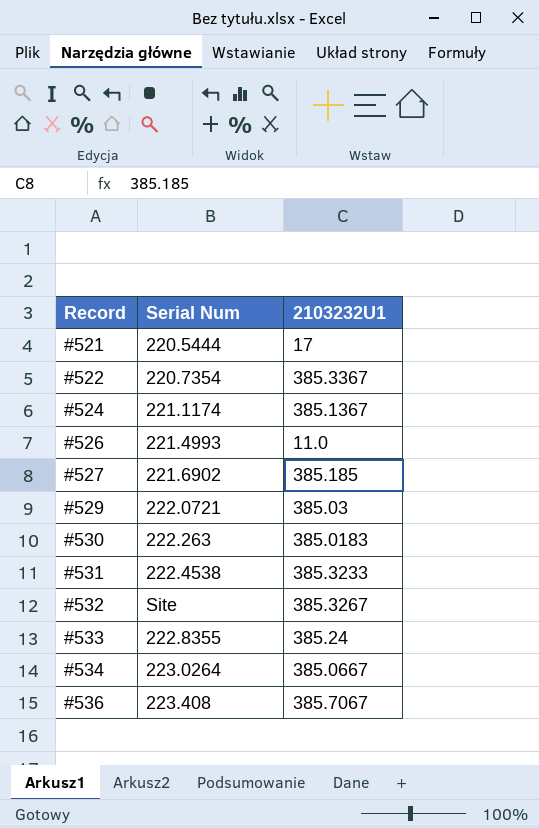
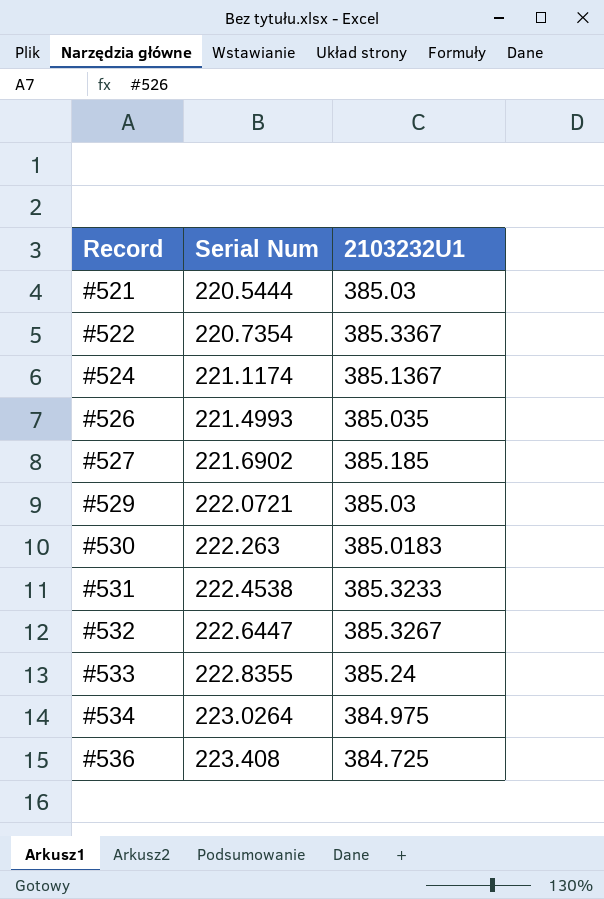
#521 | 2103232U1: 17 -> 385.03
#526 | 2103232U1: 11.0 -> 385.035
#532 | Serial Num: Site -> 222.6447
#534 | 2103232U1: 385.0667 -> 384.975
#536 | 2103232U1: 385.7067 -> 384.725

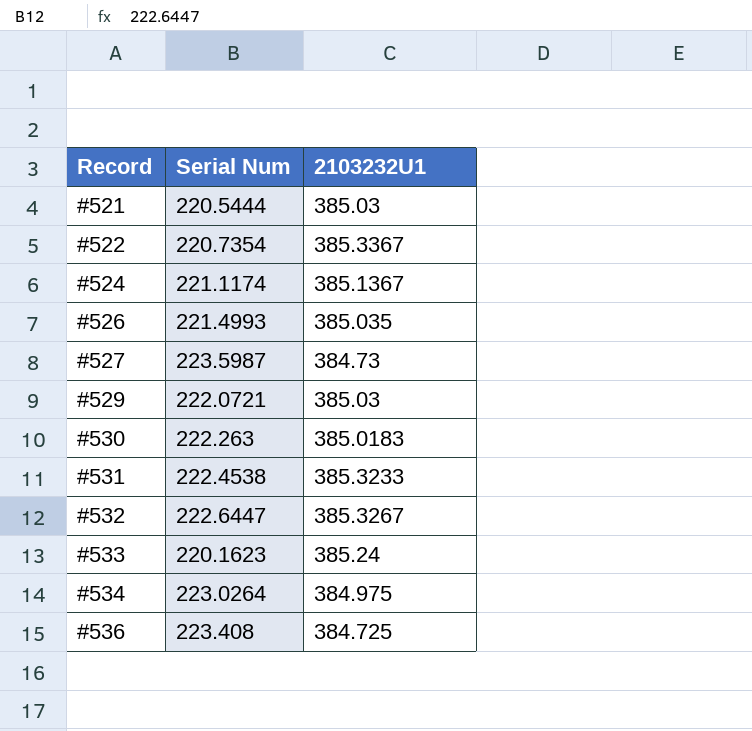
#527 | Serial Num: 221.6902 -> 223.5987
#527 | 2103232U1: 385.185 -> 384.73
#533 | Serial Num: 222.8355 -> 220.1623

